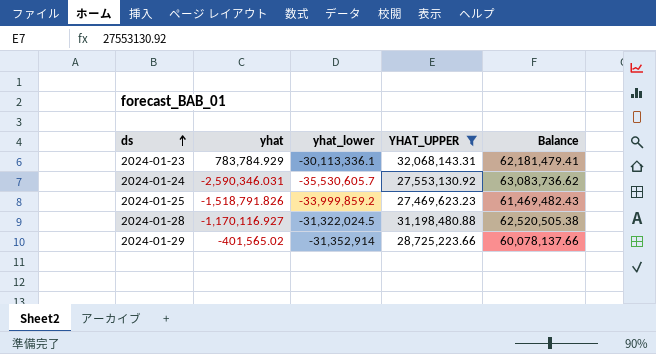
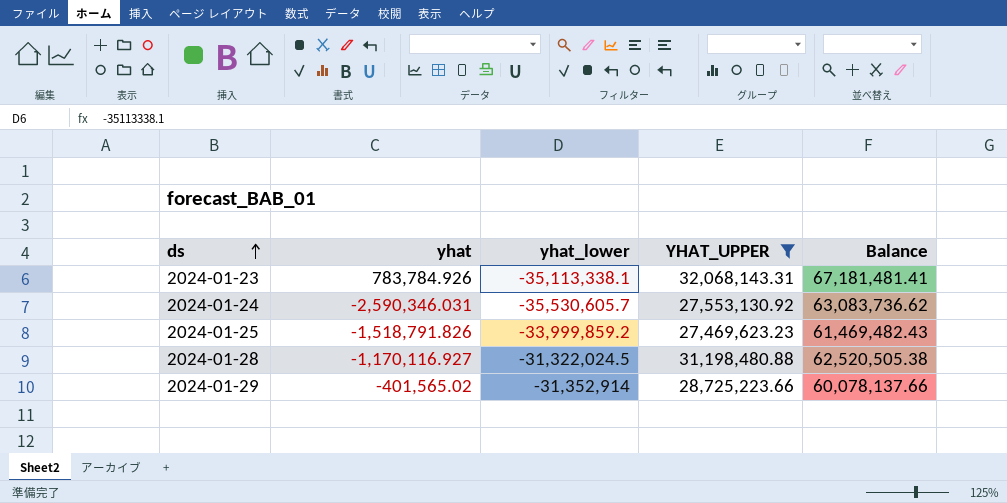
2024-01-23 | yhat: 783,784.929 -> 783,784.926
2024-01-23 | yhat_lower: -30,113,336.1 -> -35,113,338.1
2024-01-23 | Balance: 62,181,479.41 -> 67,181,481.41

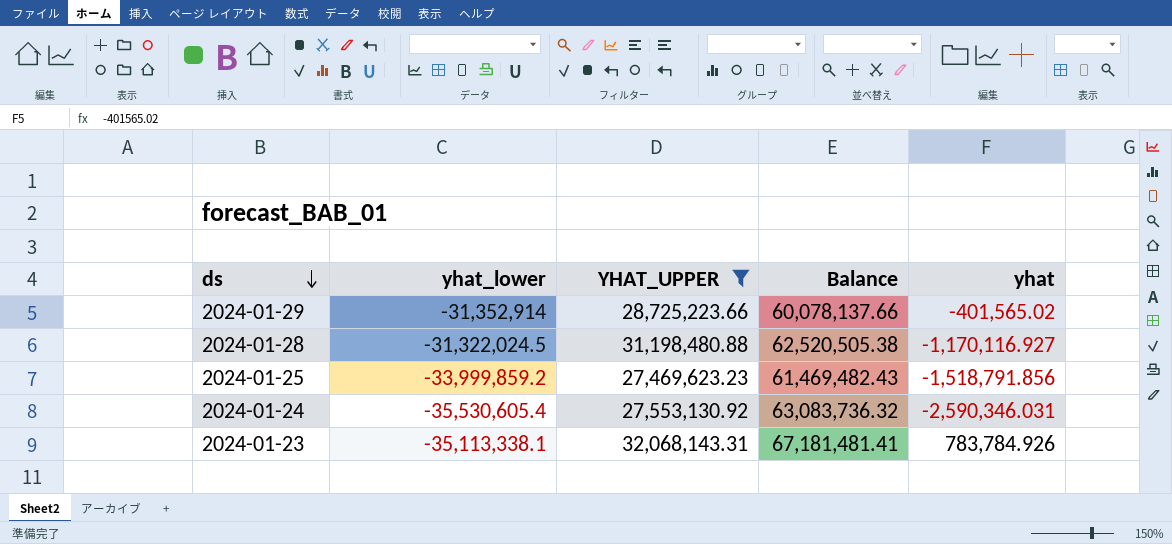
row order: ds ascending -> ds descending
column yhat | position: 2 -> 5
2024-01-25 | yhat: -1,518,791.826 -> -1,518,791.856
2024-01-24 | yhat_lower: -35,530,605.7 -> -35,530,605.4
2024-01-24 | Balance: 63,083,736.62 -> 63,083,736.32

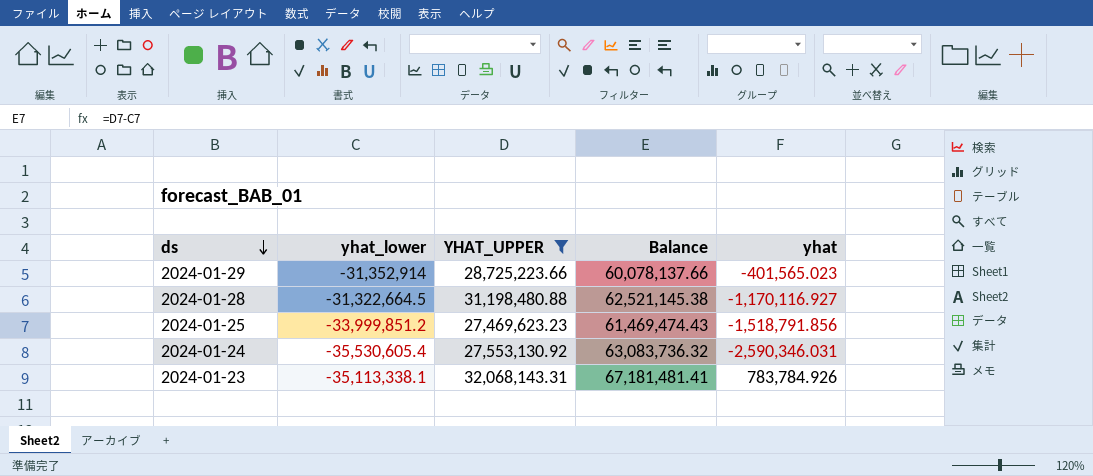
2024-01-29 | yhat: -401,565.02 -> -401,565.023
2024-01-28 | yhat_lower: -31,322,024.5 -> -31,322,664.5
2024-01-28 | Balance: 62,520,505.38 -> 62,521,145.38
2024-01-25 | yhat_lower: -33,999,859.2 -> -33,999,851.2
2024-01-25 | Balance: 61,469,482.43 -> 61,469,474.43

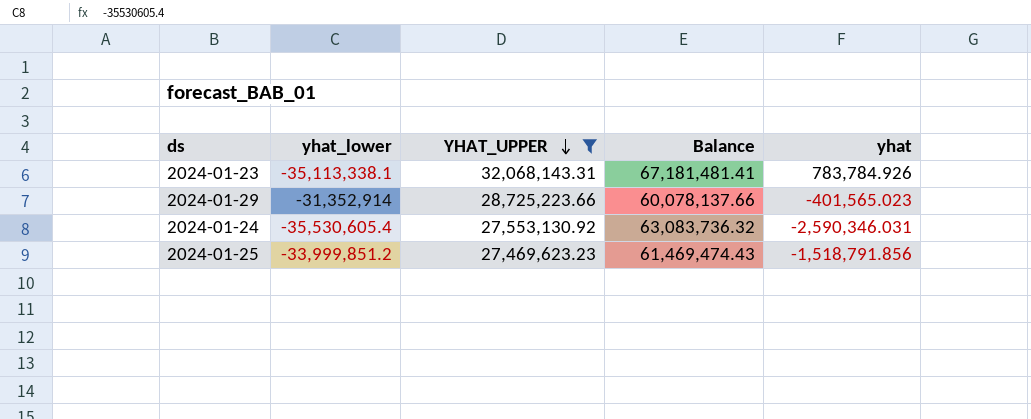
row order: ds descending -> YHAT_UPPER descending
row 2024-01-28: -31,322,664.5 | 31,198,480.88 | 62,521,145.38 | -1,170,116.927 -> none

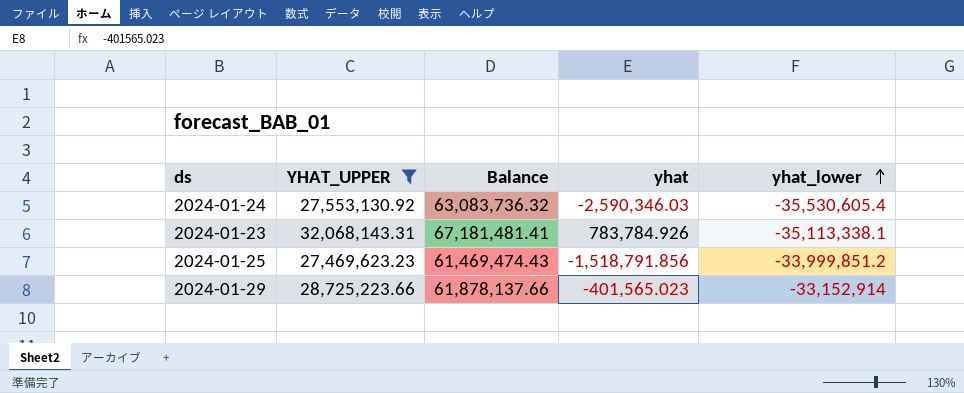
row order: YHAT_UPPER descending -> yhat_lower ascending
column yhat_lower | position: 2 -> 5
2024-01-24 | yhat: -2,590,346.031 -> -2,590,346.03
2024-01-29 | Balance: 60,078,137.66 -> 61,878,137.66
2024-01-29 | yhat_lower: -31,352,914 -> -33,152,914

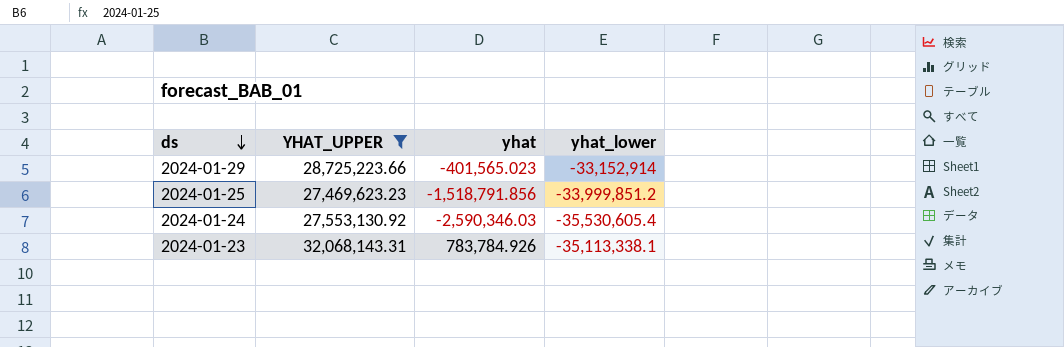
row order: yhat_lower ascending -> ds descending
column Balance | formula: [YHAT_UPPER] - [yhat_lower] -> none

